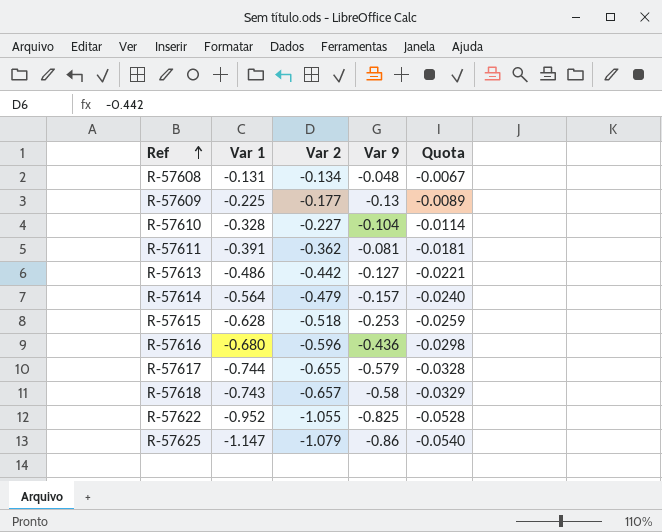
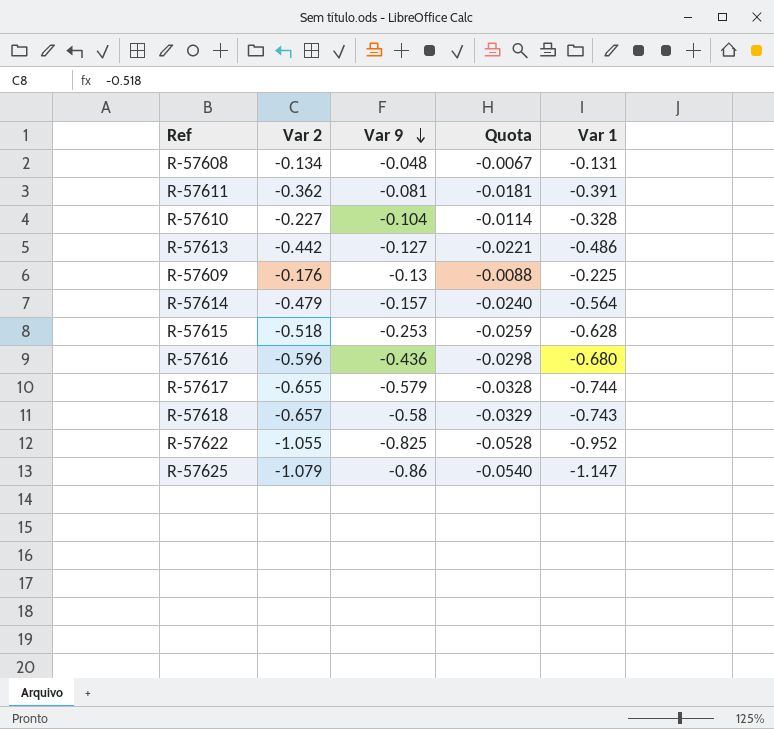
row order: Ref ascending -> Var 9 descending
column Var 1 | position: 2 -> 5
R-57609 | Var 2: -0.177 -> -0.176
R-57609 | Quota: -0.0089 -> -0.0088

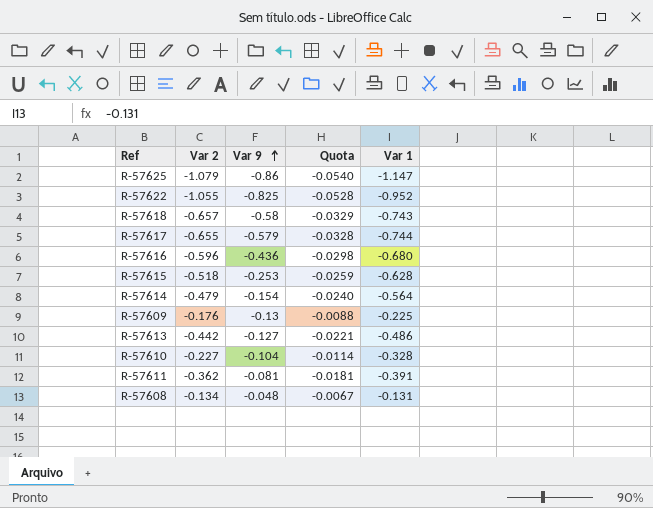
row order: Var 9 descending -> Var 9 ascending
R-57614 | Var 9: -0.157 -> -0.154

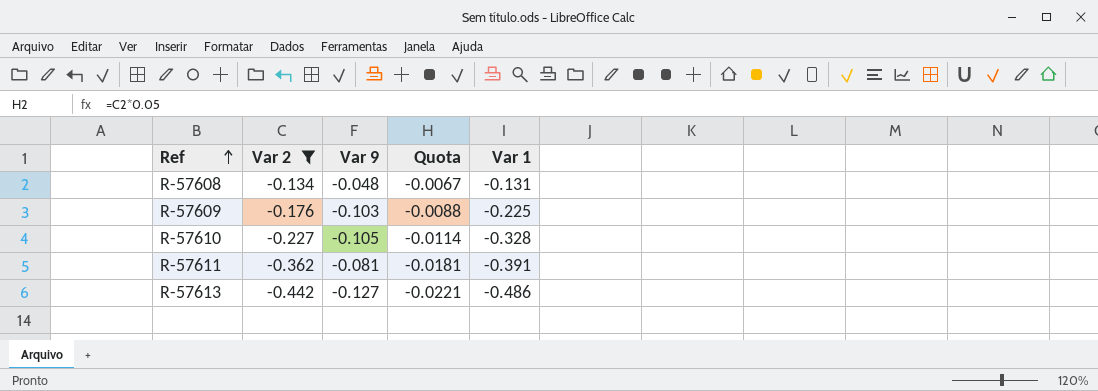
filter: none -> Var 2 >= -0.442
row order: Var 9 ascending -> Ref ascending
R-57609 | Var 9: -0.13 -> -0.103
R-57610 | Var 9: -0.104 -> -0.105

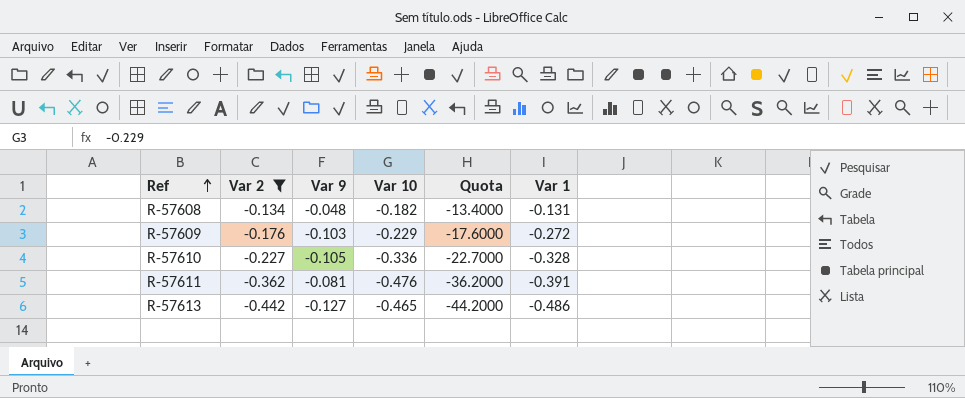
column Var 10 | position: none -> 4
column Quota | formula: [Var 2] * 0.05 -> [Var 2] * 100
R-57609 | Var 1: -0.225 -> -0.272

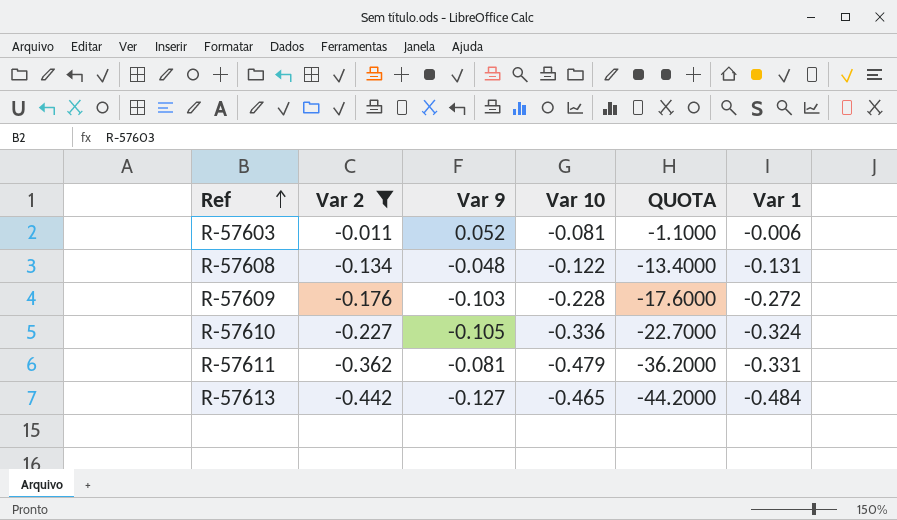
column name: Quota -> QUOTA
row R-57603: none -> -0.011 | 0.052 | -0.081 | -1.1000 | -0.006
R-57608 | Var 10: -0.182 -> -0.122
R-57609 | Var 10: -0.229 -> -0.228
R-57610 | Var 1: -0.328 -> -0.324
R-57611 | Var 10: -0.476 -> -0.479
R-57611 | Var 1: -0.391 -> -0.331
R-57613 | Var 1: -0.486 -> -0.484

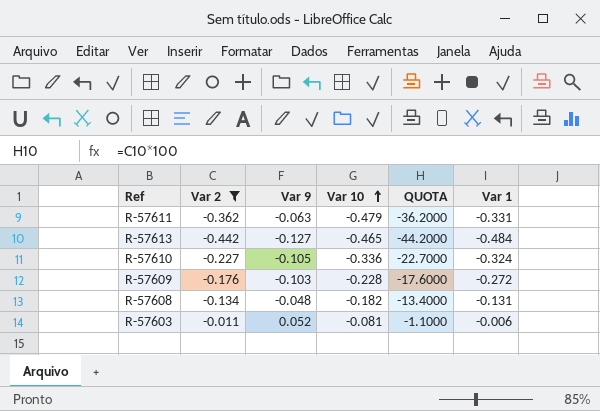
row order: Ref ascending -> Var 10 ascending
R-57611 | Var 9: -0.081 -> -0.063
R-57608 | Var 10: -0.122 -> -0.182

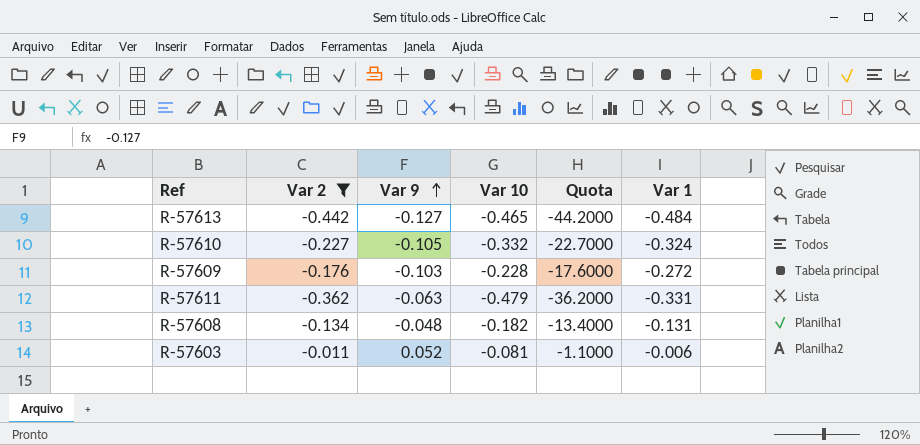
row order: Var 10 ascending -> Var 9 ascending
column name: QUOTA -> Quota
R-57610 | Var 10: -0.336 -> -0.332

